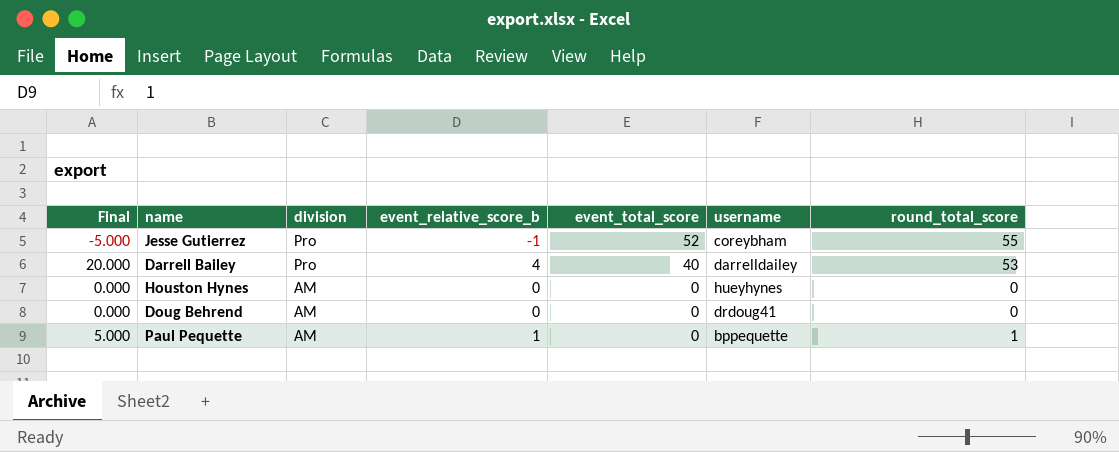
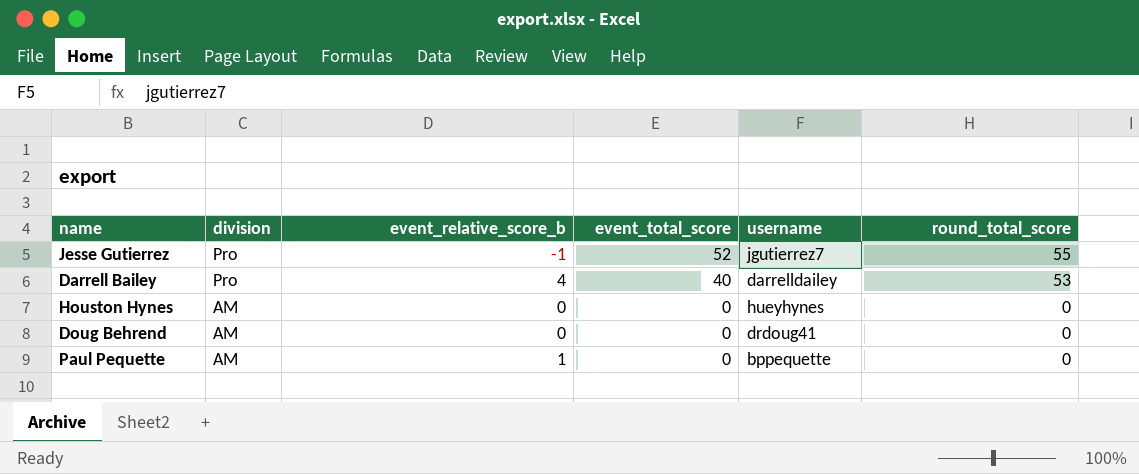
column Final | formula: [event_relative_score_b] * 5 -> none
Jesse Gutierrez | username: coreybham -> jgutierrez7
Paul Pequette | round_total_score: 1 -> 0

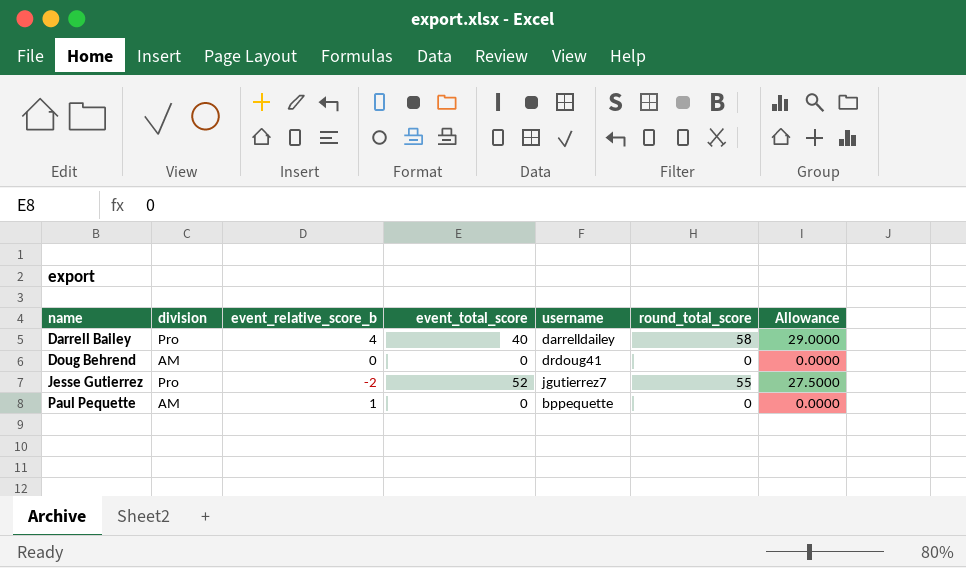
row order: division descending -> name ascending
column Allowance | formula: none -> [round_total_score] * 0.5
row Houston Hynes: AM | 0 | 0 | hueyhynes | 0 -> none
Darrell Bailey | round_total_score: 53 -> 58
Jesse Gutierrez | event_relative_score_b: -1 -> -2

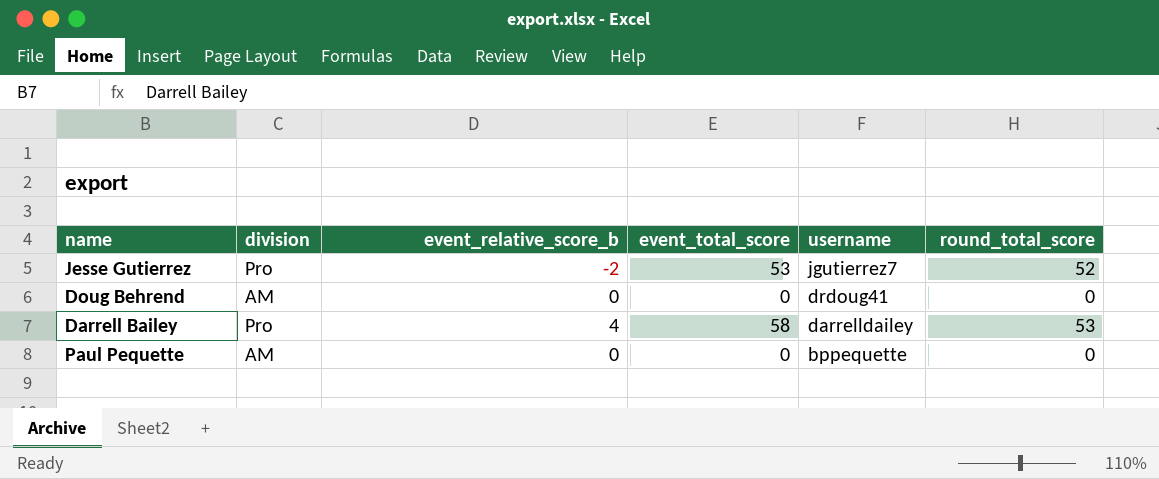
row order: name ascending -> username descending
column Allowance | formula: [round_total_score] * 0.5 -> none
Jesse Gutierrez | event_total_score: 52 -> 53
Jesse Gutierrez | round_total_score: 55 -> 52
Darrell Bailey | event_total_score: 40 -> 58
Darrell Bailey | round_total_score: 58 -> 53
Paul Pequette | event_relative_score_b: 1 -> 0

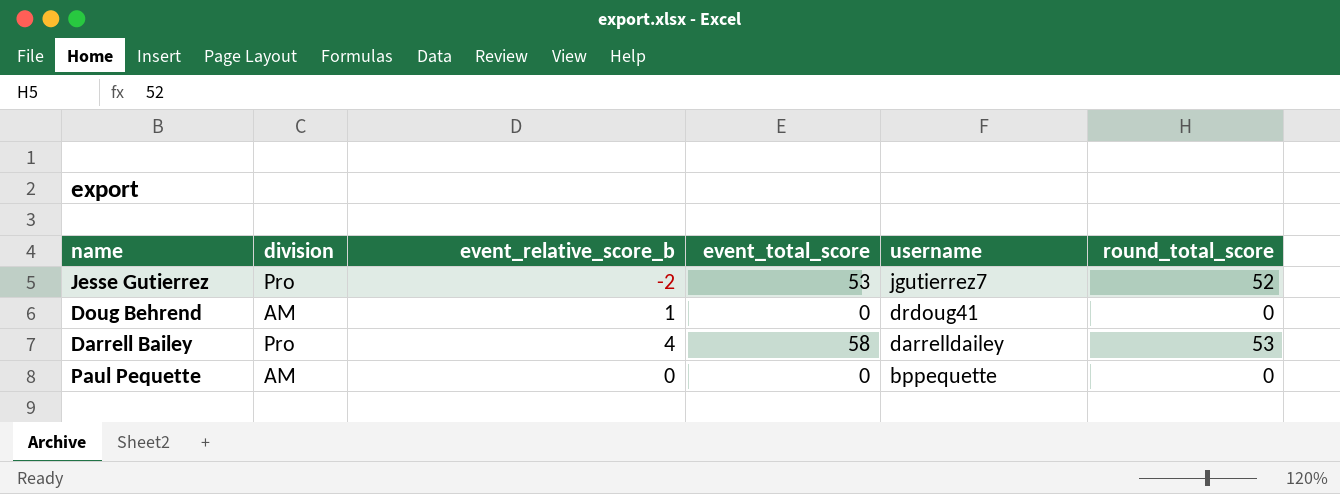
Doug Behrend | event_relative_score_b: 0 -> 1

